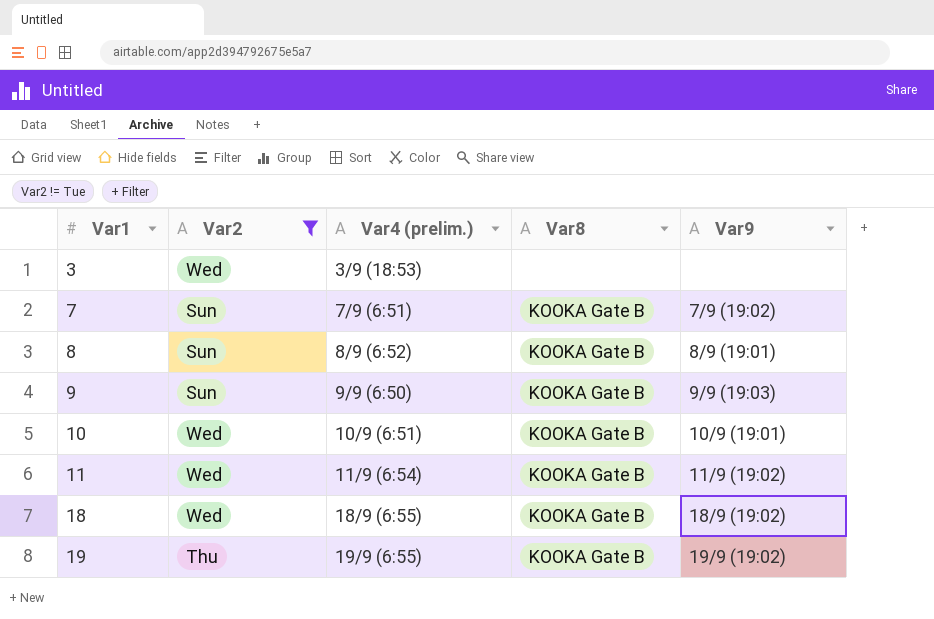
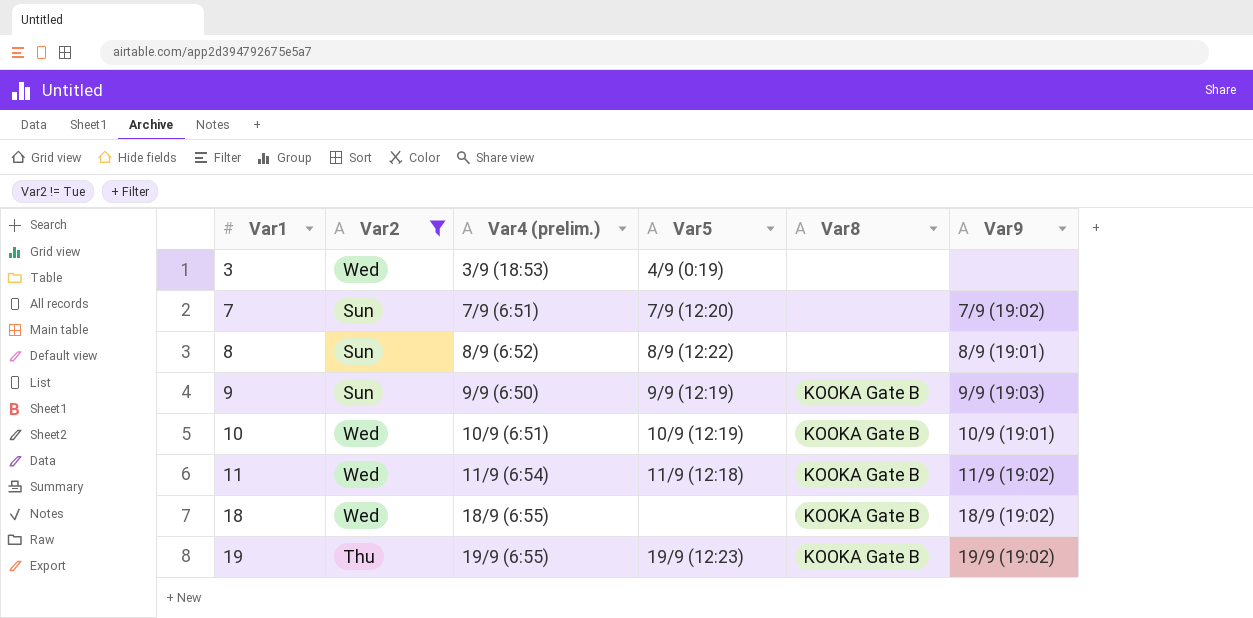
column Var5 | position: none -> 4
7 | Var8: KOOKA Gate B -> none
8 | Var8: KOOKA Gate B -> none

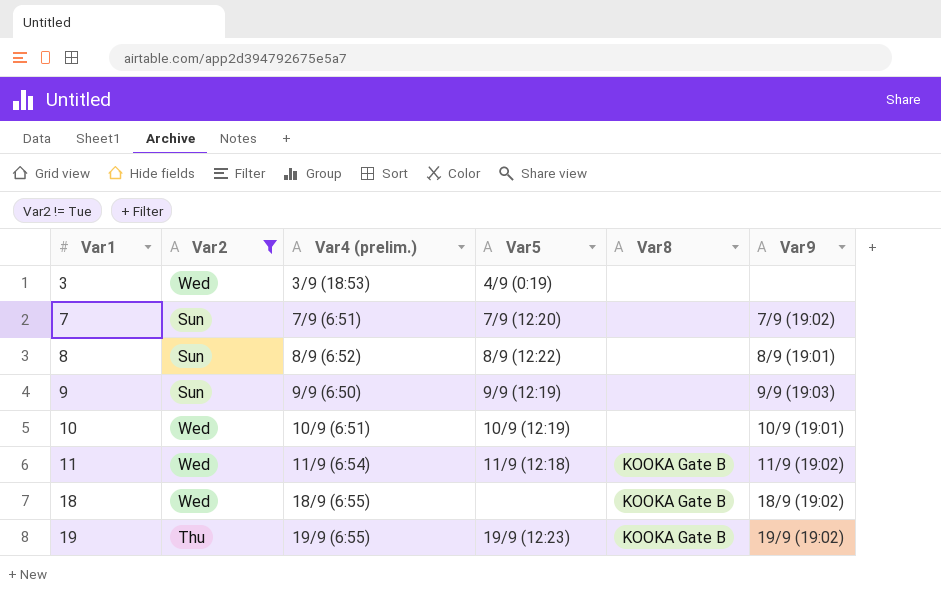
9 | Var8: KOOKA Gate B -> none
10 | Var8: KOOKA Gate B -> none

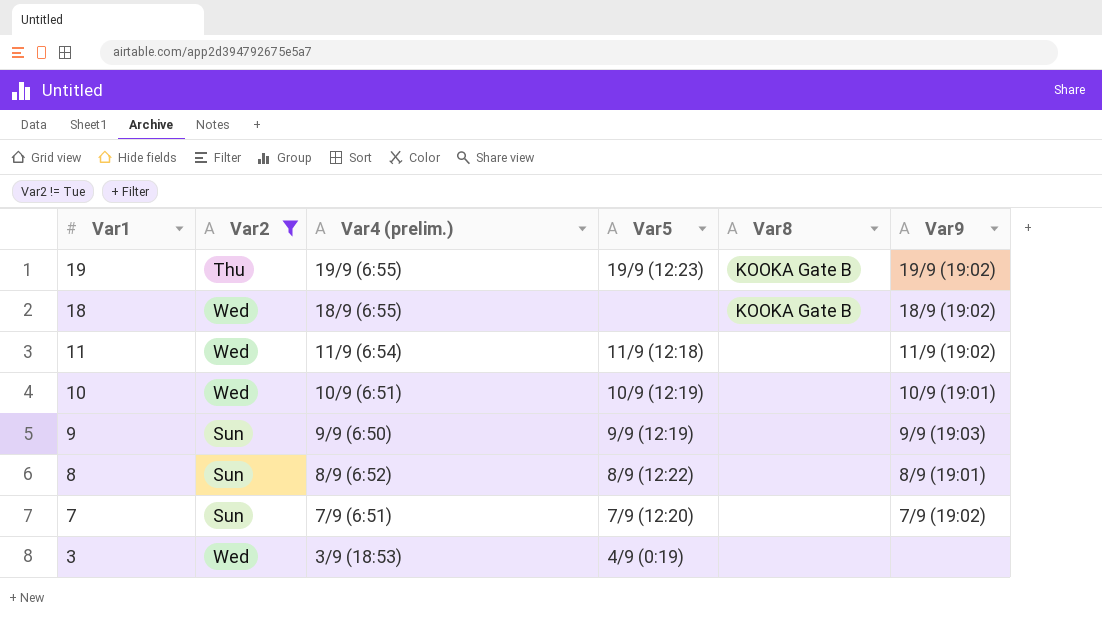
row order: Var1 ascending -> Var1 descending
11 | Var8: KOOKA Gate B -> none

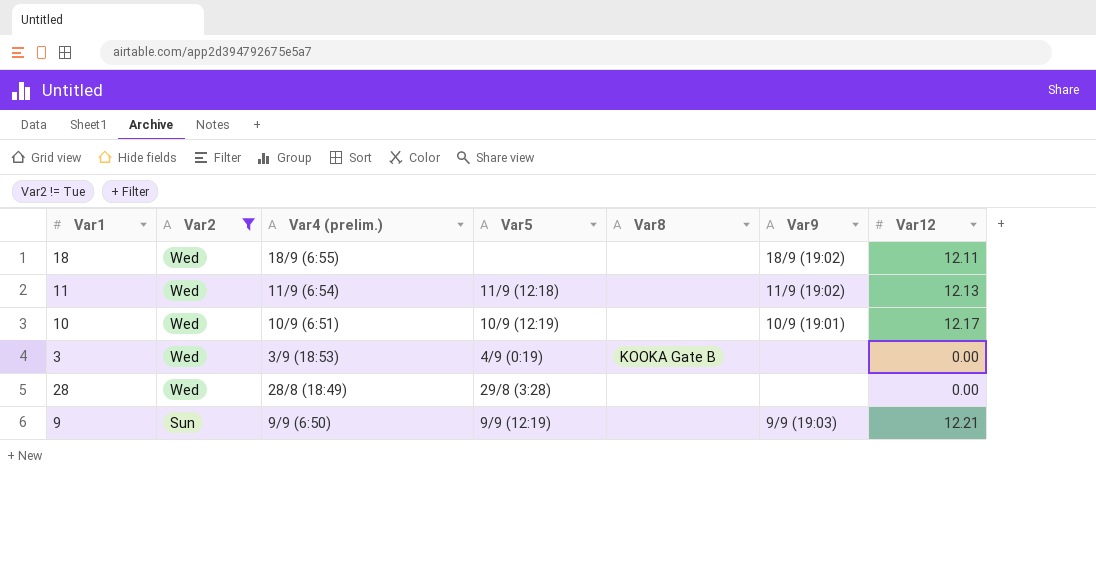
row order: Var1 descending -> Var2 descending
column Var12 | position: none -> 7
row 19: Thu | 19/9 (6:55) | 19/9 (12:23) | KOOKA Gate B | 19/9 (19:02) -> none
row 8: Sun | 8/9 (6:52) | 8/9 (12:22) | none | 8/9 (19:01) -> none
row 7: Sun | 7/9 (6:51) | 7/9 (12:20) | none | 7/9 (19:02) -> none
18 | Var8: KOOKA Gate B -> none
3 | Var8: none -> KOOKA Gate B
row 28: none -> Wed | 28/8 (18:49) | 29/8 (3:28) | none | none | 0.00

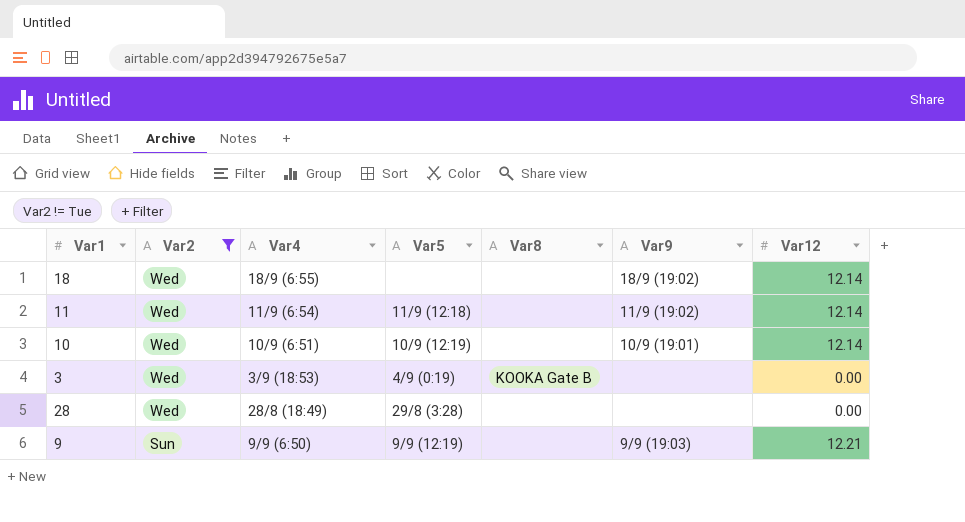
column name: Var4 (prelim.) -> Var4
18 | Var12: 12.11 -> 12.14
11 | Var12: 12.13 -> 12.14
10 | Var12: 12.17 -> 12.14

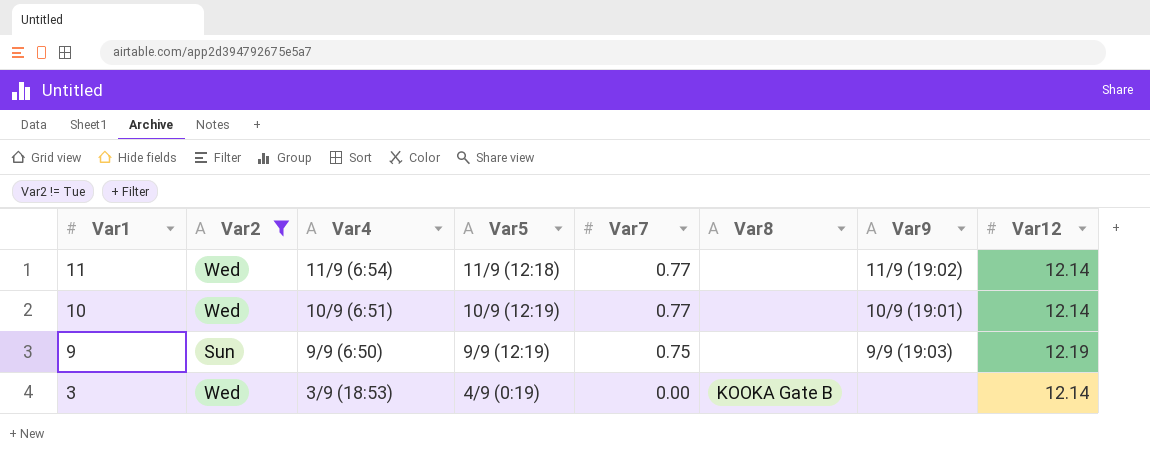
row order: Var2 descending -> Var1 descending
column Var7 | position: none -> 5
row 18: Wed | 18/9 (6:55) | none | none | 18/9 (19:02) | 12.14 -> none
row 28: Wed | 28/8 (18:49) | 29/8 (3:28) | none | none | 0.00 -> none
9 | Var12: 12.21 -> 12.19
3 | Var12: 0.00 -> 12.14

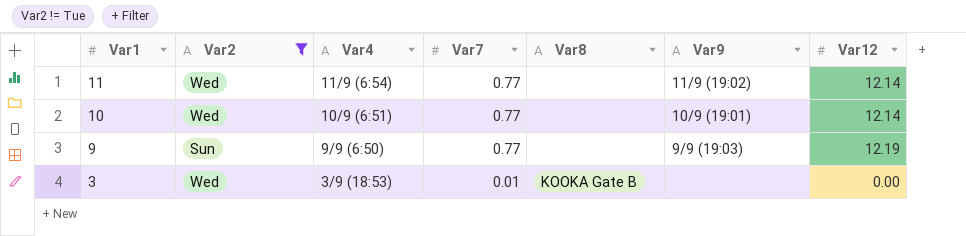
column Var5 | position: 4 -> none
9 | Var7: 0.75 -> 0.77
3 | Var7: 0.00 -> 0.01
3 | Var12: 12.14 -> 0.00

